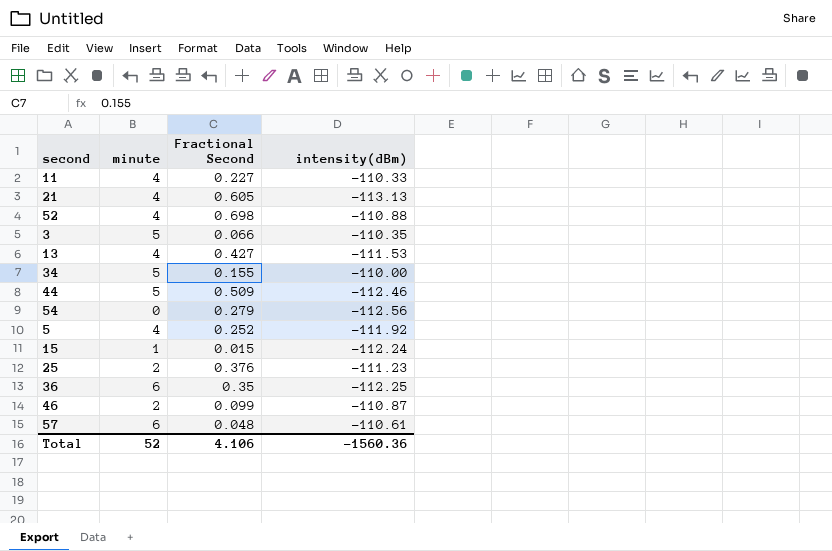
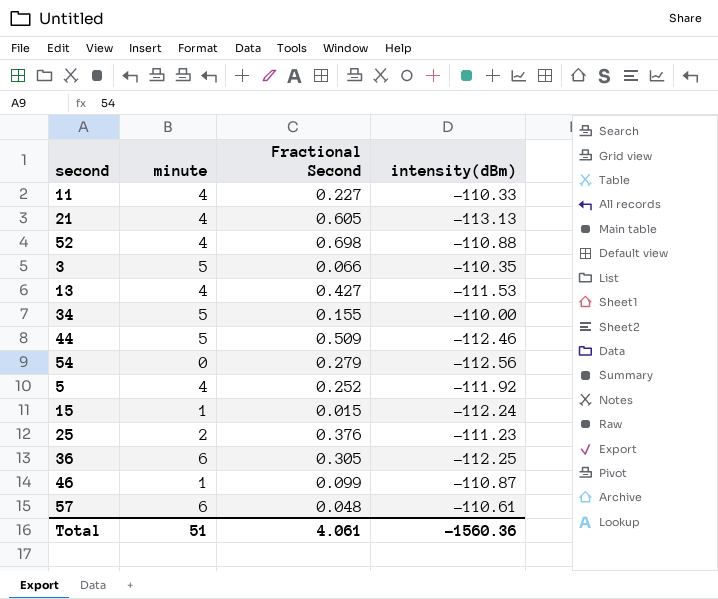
36 | Fractional Second: 0.35 -> 0.305
46 | minute: 2 -> 1
Total | minute: 52 -> 51
Total | Fractional Second: 4.106 -> 4.061

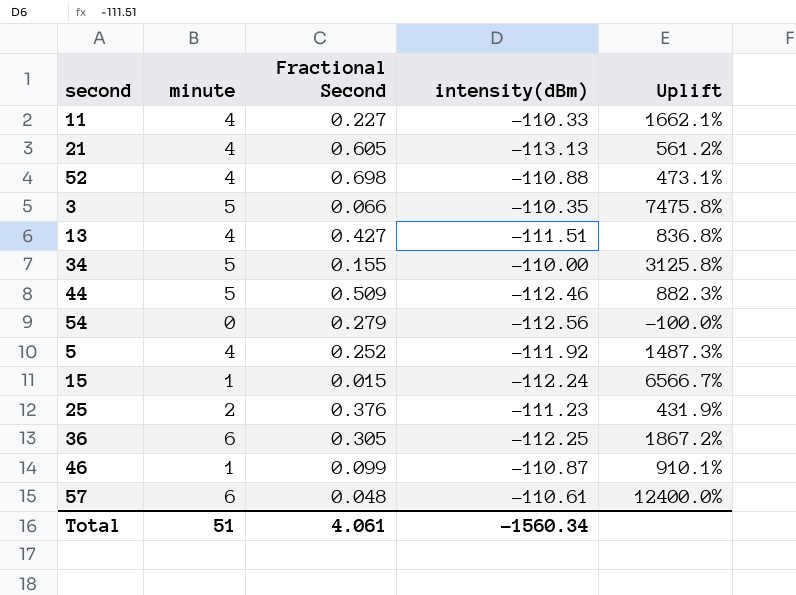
column Uplift | formula: none -> ([minute] - [Fractional Second]) / [Fractional Second]
13 | intensity(dBm): -111.53 -> -111.51
Total | intensity(dBm): -1560.36 -> -1560.34

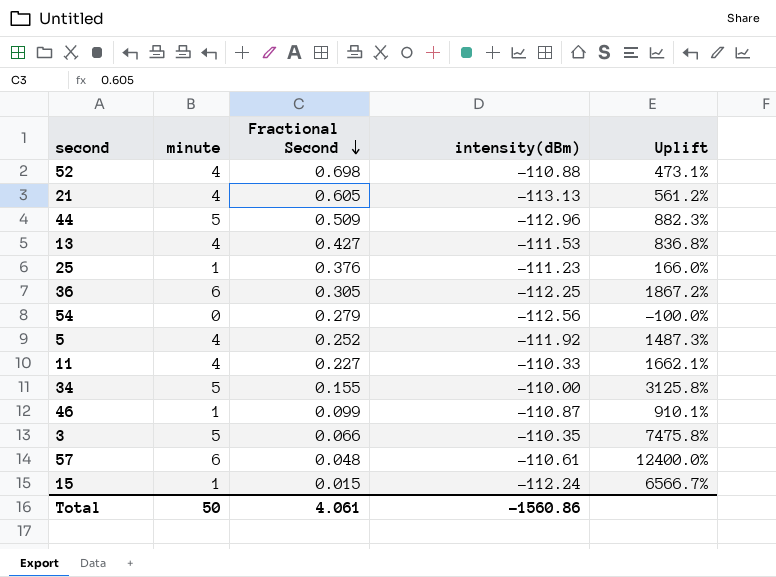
row order: none -> Fractional Second descending
44 | intensity(dBm): -112.46 -> -112.96
13 | intensity(dBm): -111.51 -> -111.53
25 | minute: 2 -> 1
25 | Uplift: 431.9% -> 166.0%
Total | minute: 51 -> 50
Total | intensity(dBm): -1560.34 -> -1560.86

